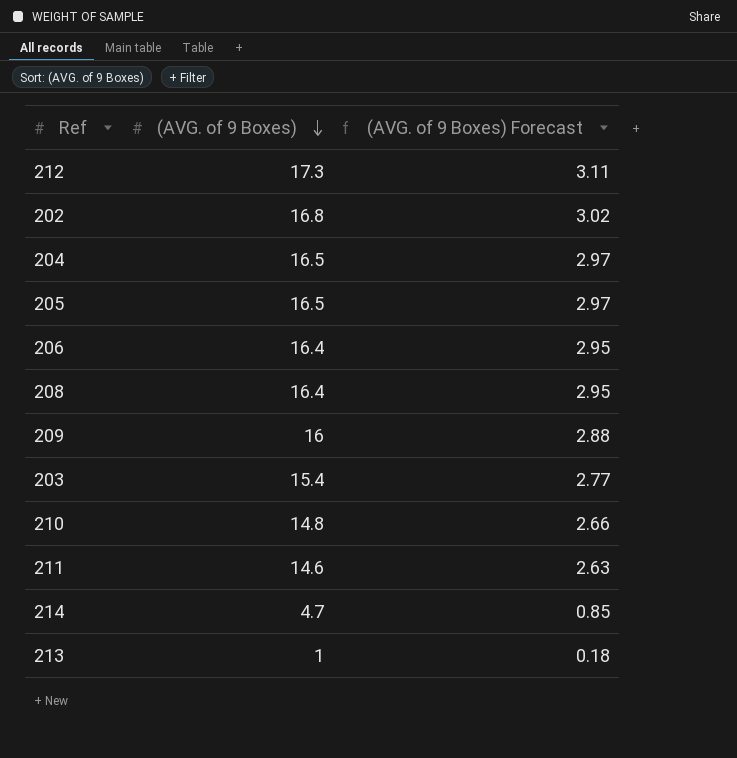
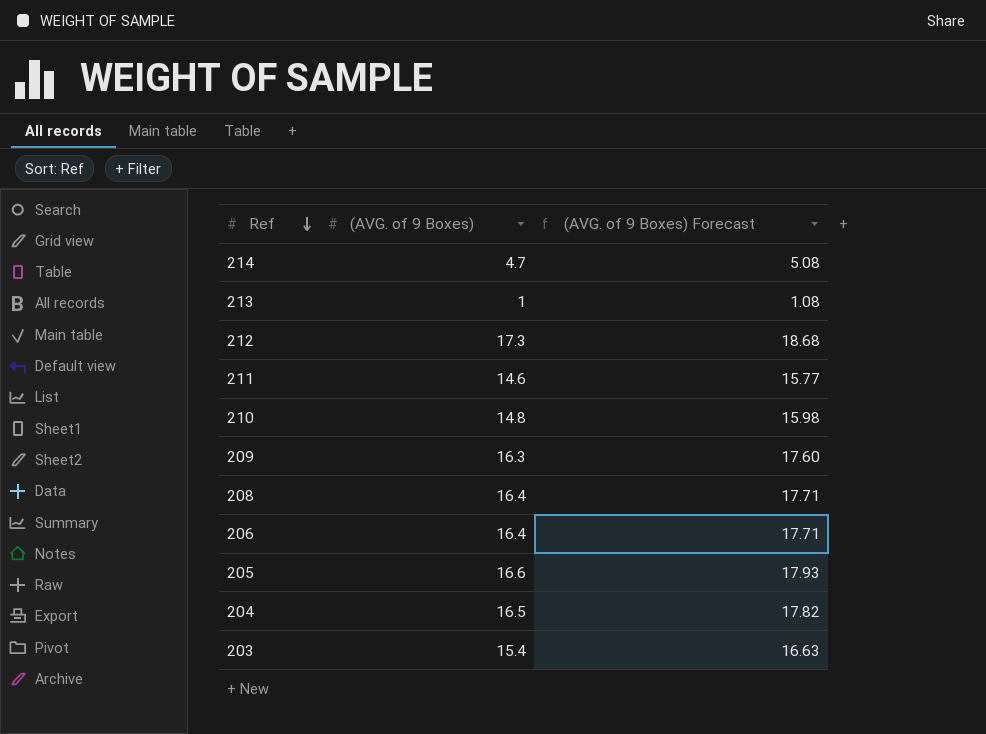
row order: (AVG. of 9 Boxes) descending -> Ref descending
column (AVG. of 9 Boxes) Forecast | formula: [(AVG. of 9 Boxes)] * 0.18 -> [(AVG. of 9 Boxes)] * 1.08
row 202: 16.8 | 3.02 -> none
209 | (AVG. of 9 Boxes): 16 -> 16.3
205 | (AVG. of 9 Boxes): 16.5 -> 16.6

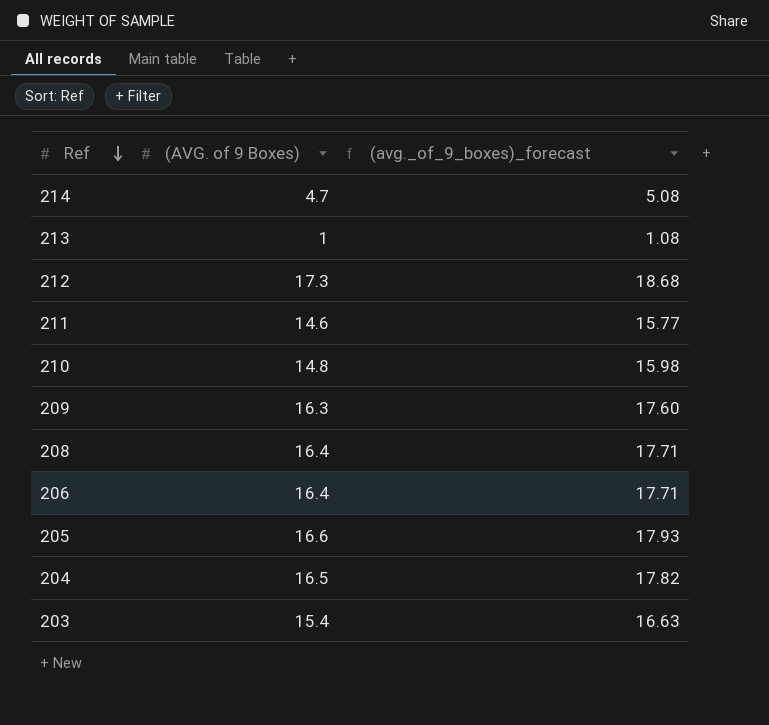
column name: (AVG. of 9 Boxes) Forecast -> (avg._of_9_boxes)_forecast

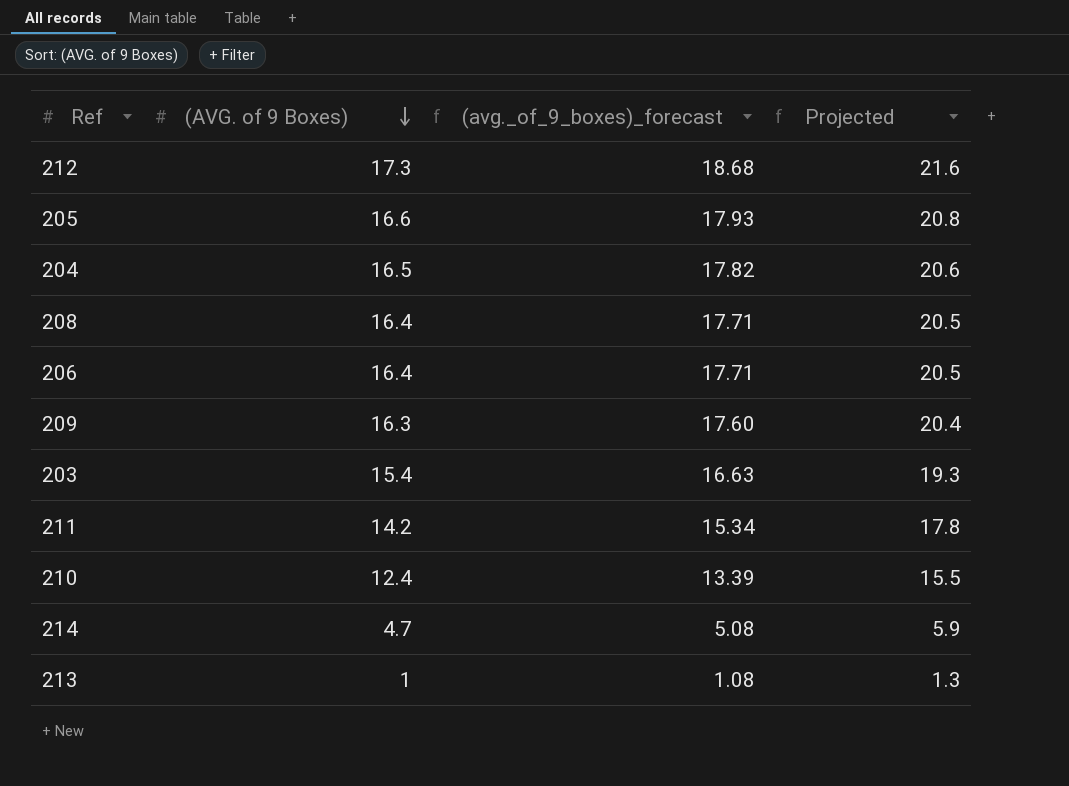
row order: Ref descending -> (AVG. of 9 Boxes) descending
column Projected | formula: none -> [(AVG. of 9 Boxes)] * 1.25
211 | (AVG. of 9 Boxes): 14.6 -> 14.2
211 | (avg._of_9_boxes)_forecast: 15.77 -> 15.34
210 | (AVG. of 9 Boxes): 14.8 -> 12.4
210 | (avg._of_9_boxes)_forecast: 15.98 -> 13.39

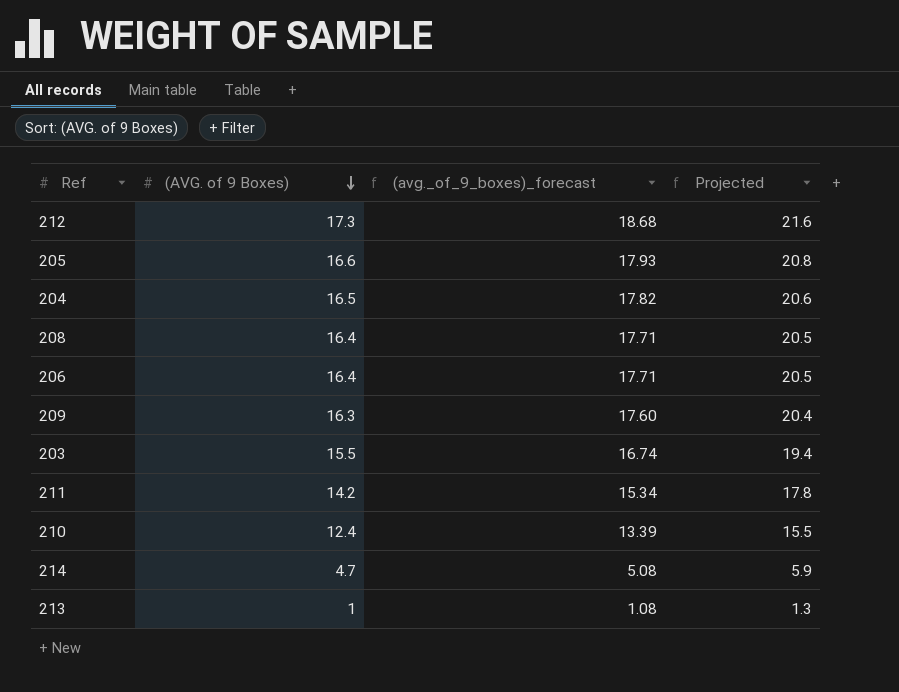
203 | (AVG. of 9 Boxes): 15.4 -> 15.5
203 | (avg._of_9_boxes)_forecast: 16.63 -> 16.74
203 | Projected: 19.3 -> 19.4

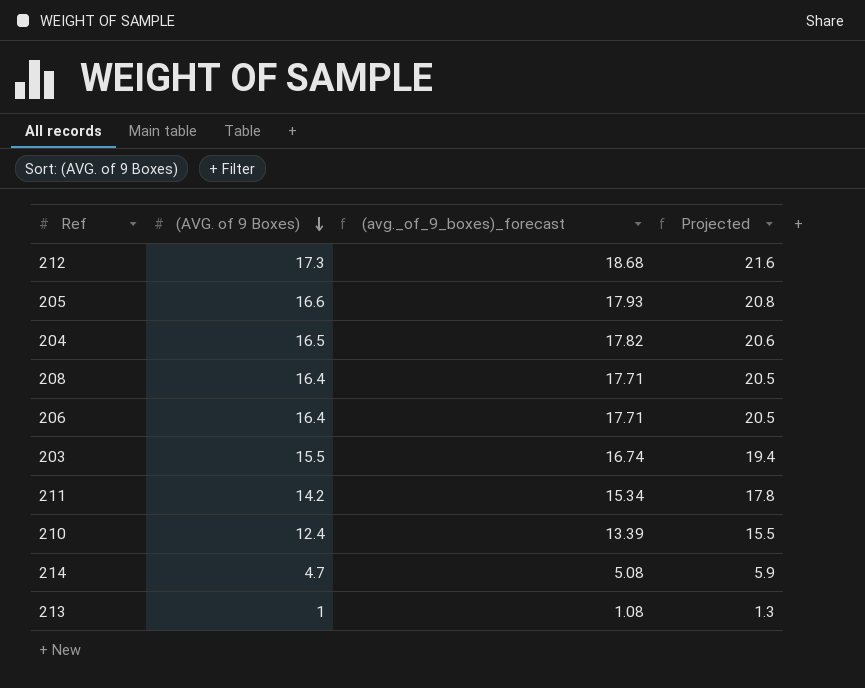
row 209: 16.3 | 17.60 | 20.4 -> none

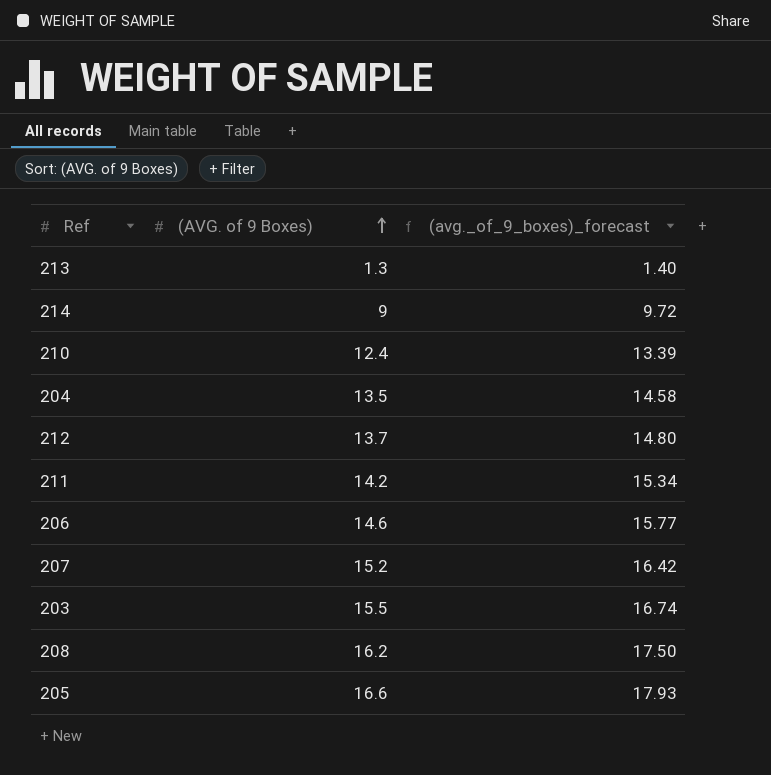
row order: (AVG. of 9 Boxes) descending -> (AVG. of 9 Boxes) ascending
column Projected | formula: [(AVG. of 9 Boxes)] * 1.25 -> none
213 | (AVG. of 9 Boxes): 1 -> 1.3
213 | (avg._of_9_boxes)_forecast: 1.08 -> 1.40
214 | (AVG. of 9 Boxes): 4.7 -> 9
214 | (avg._of_9_boxes)_forecast: 5.08 -> 9.72
204 | (AVG. of 9 Boxes): 16.5 -> 13.5
204 | (avg._of_9_boxes)_forecast: 17.82 -> 14.58
212 | (AVG. of 9 Boxes): 17.3 -> 13.7
212 | (avg._of_9_boxes)_forecast: 18.68 -> 14.80
206 | (AVG. of 9 Boxes): 16.4 -> 14.6
206 | (avg._of_9_boxes)_forecast: 17.71 -> 15.77
row 207: none -> 15.2 | 16.42
208 | (AVG. of 9 Boxes): 16.4 -> 16.2
208 | (avg._of_9_boxes)_forecast: 17.71 -> 17.50

